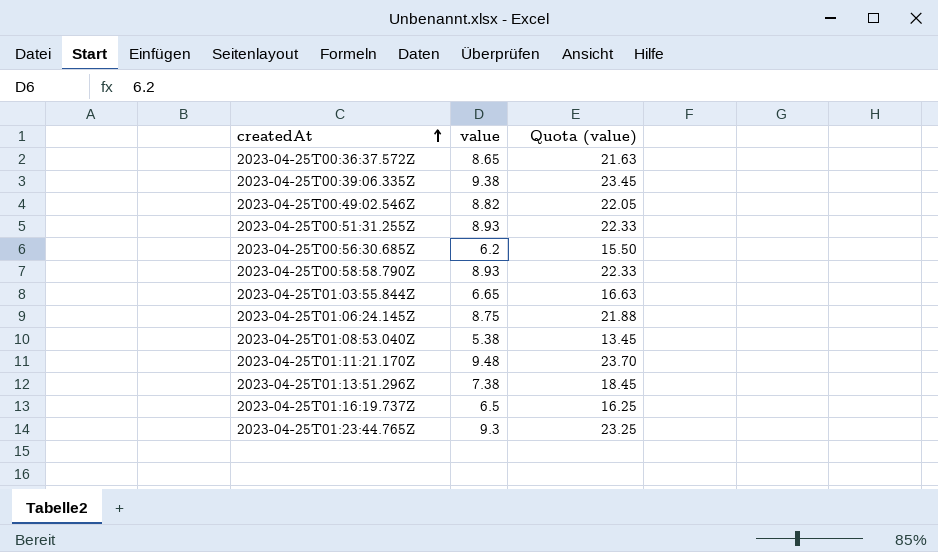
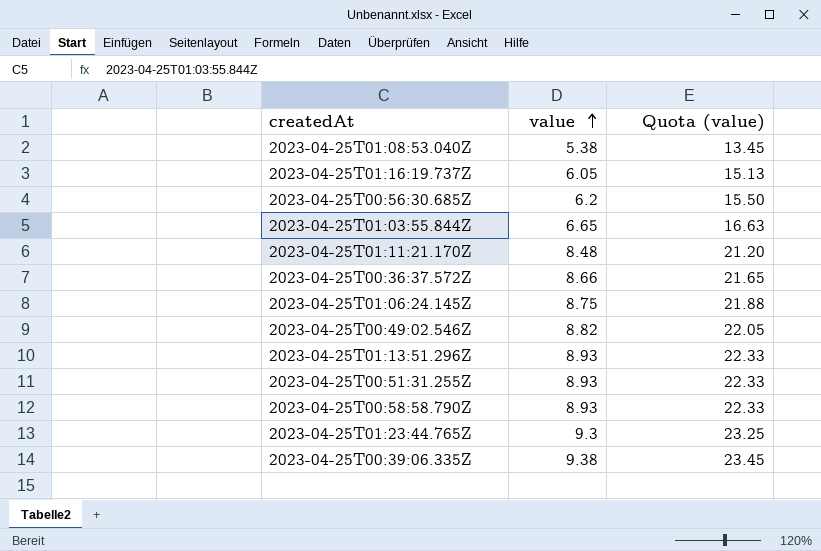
row order: createdAt ascending -> value ascending
2023-04-25T01:16:19.737Z | value: 6.5 -> 6.05
2023-04-25T01:16:19.737Z | Quota (value): 16.25 -> 15.13
2023-04-25T01:11:21.170Z | value: 9.48 -> 8.48
2023-04-25T01:11:21.170Z | Quota (value): 23.70 -> 21.20
2023-04-25T00:36:37.572Z | value: 8.65 -> 8.66
2023-04-25T00:36:37.572Z | Quota (value): 21.63 -> 21.65
2023-04-25T01:13:51.296Z | value: 7.38 -> 8.93
2023-04-25T01:13:51.296Z | Quota (value): 18.45 -> 22.33

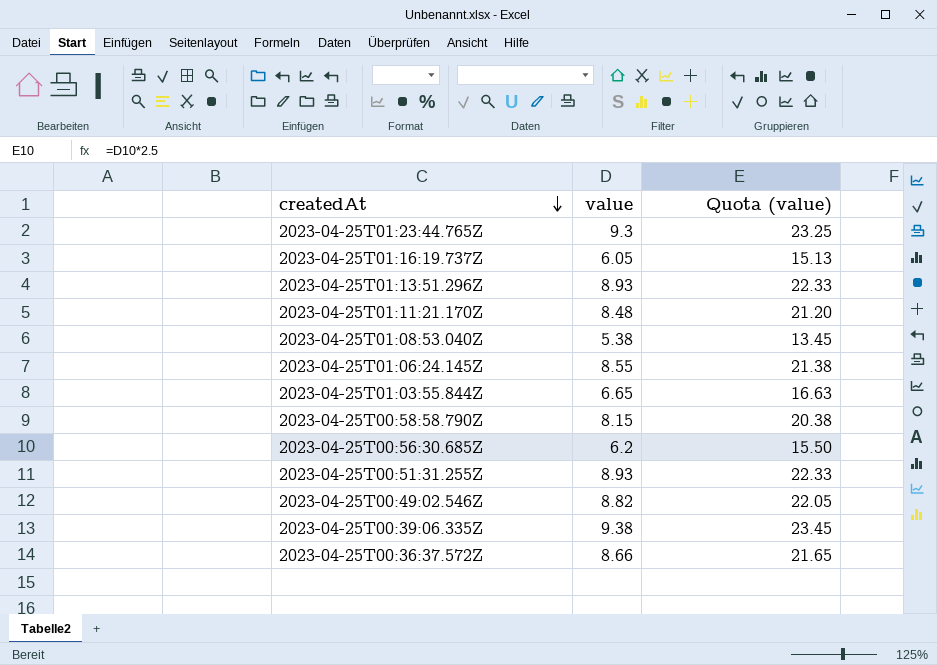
row order: value ascending -> createdAt descending
2023-04-25T01:06:24.145Z | value: 8.75 -> 8.55
2023-04-25T01:06:24.145Z | Quota (value): 21.88 -> 21.38
2023-04-25T00:58:58.790Z | value: 8.93 -> 8.15
2023-04-25T00:58:58.790Z | Quota (value): 22.33 -> 20.38

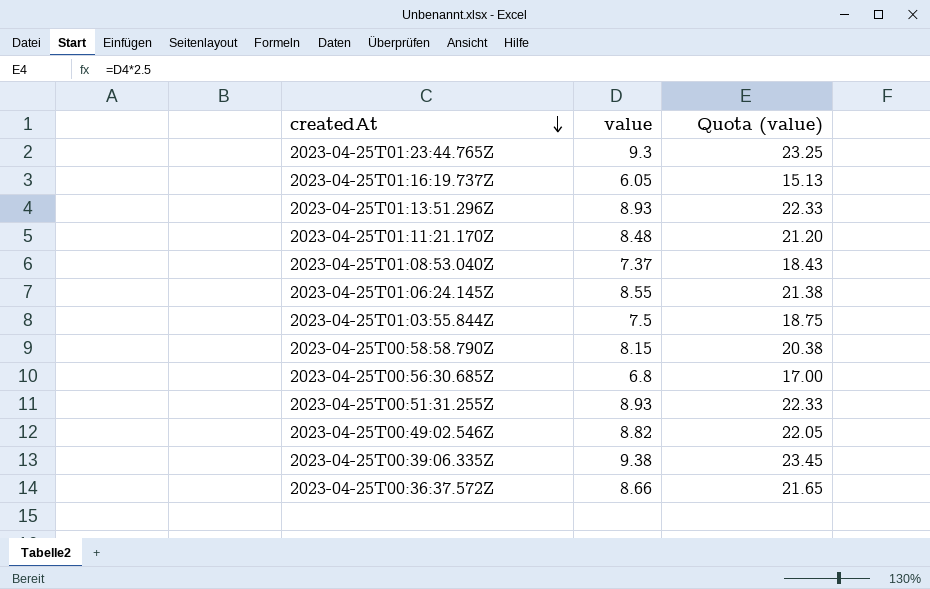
2023-04-25T01:08:53.040Z | value: 5.38 -> 7.37
2023-04-25T01:08:53.040Z | Quota (value): 13.45 -> 18.43
2023-04-25T01:03:55.844Z | value: 6.65 -> 7.5
2023-04-25T01:03:55.844Z | Quota (value): 16.63 -> 18.75
2023-04-25T00:56:30.685Z | value: 6.2 -> 6.8
2023-04-25T00:56:30.685Z | Quota (value): 15.50 -> 17.00

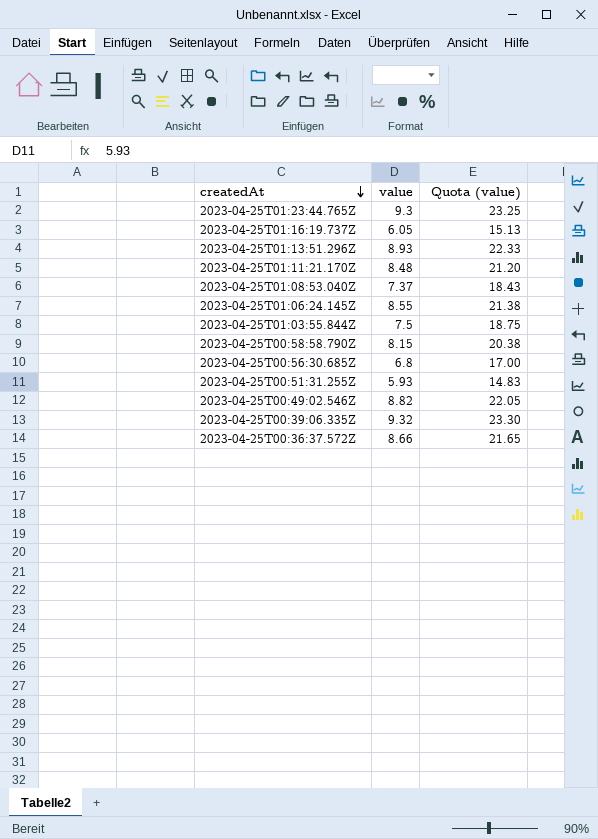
2023-04-25T00:51:31.255Z | value: 8.93 -> 5.93
2023-04-25T00:51:31.255Z | Quota (value): 22.33 -> 14.83
2023-04-25T00:39:06.335Z | value: 9.38 -> 9.32
2023-04-25T00:39:06.335Z | Quota (value): 23.45 -> 23.30

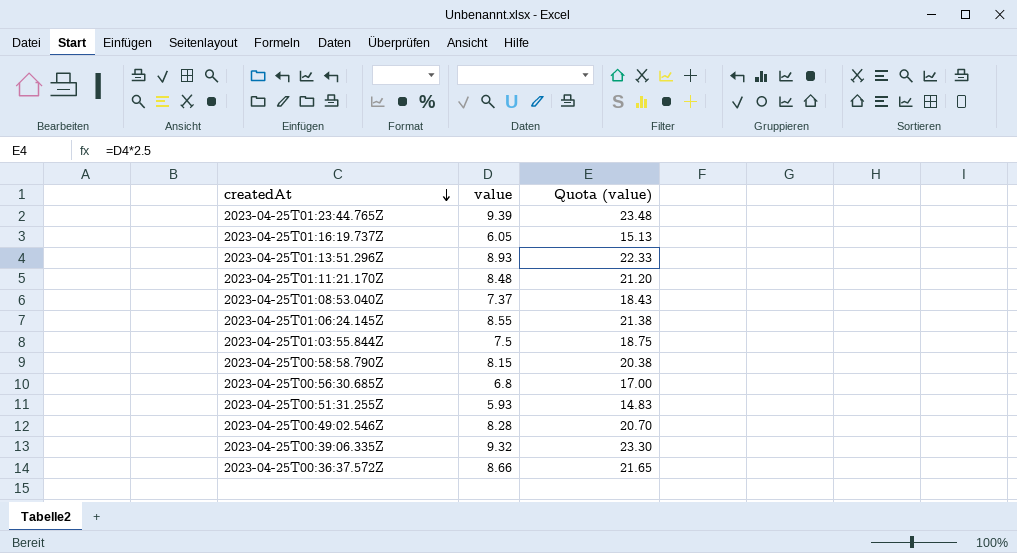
2023-04-25T01:23:44.765Z | value: 9.3 -> 9.39
2023-04-25T01:23:44.765Z | Quota (value): 23.25 -> 23.48
2023-04-25T00:49:02.546Z | value: 8.82 -> 8.28
2023-04-25T00:49:02.546Z | Quota (value): 22.05 -> 20.70

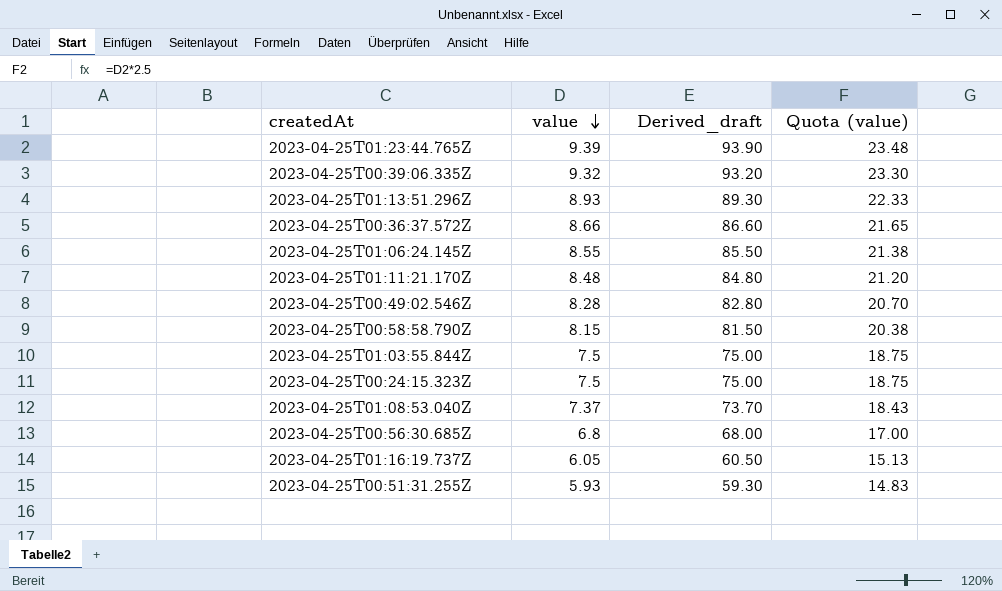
row order: createdAt descending -> value descending
column Derived_draft | formula: none -> [value] * 10
row 2023-04-25T00:24:15.323Z: none -> 7.5 | 75.00 | 18.75

